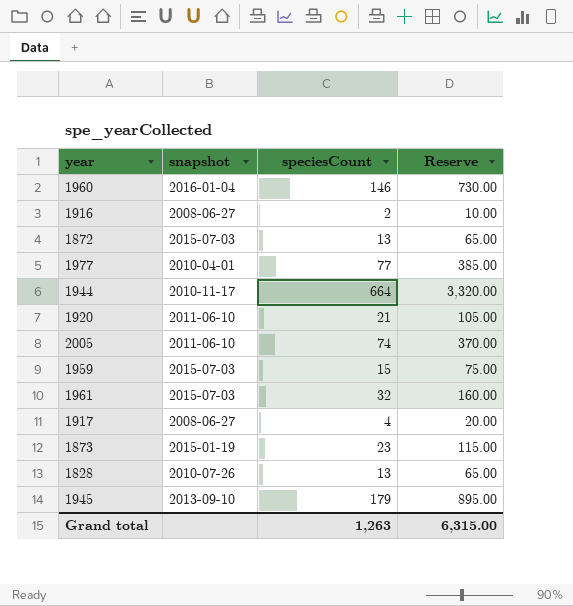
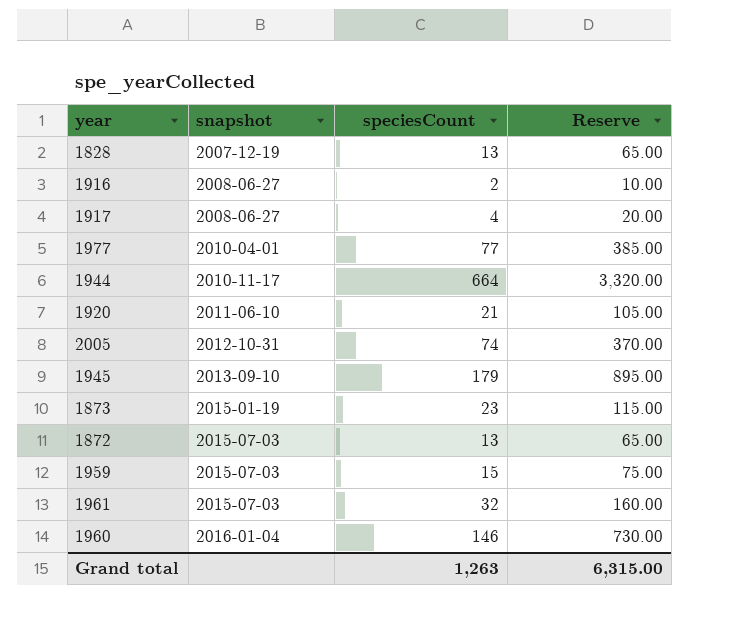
row order: none -> snapshot ascending
1828 | snapshot: 2010-07-26 -> 2007-12-19
2005 | snapshot: 2011-06-10 -> 2012-10-31

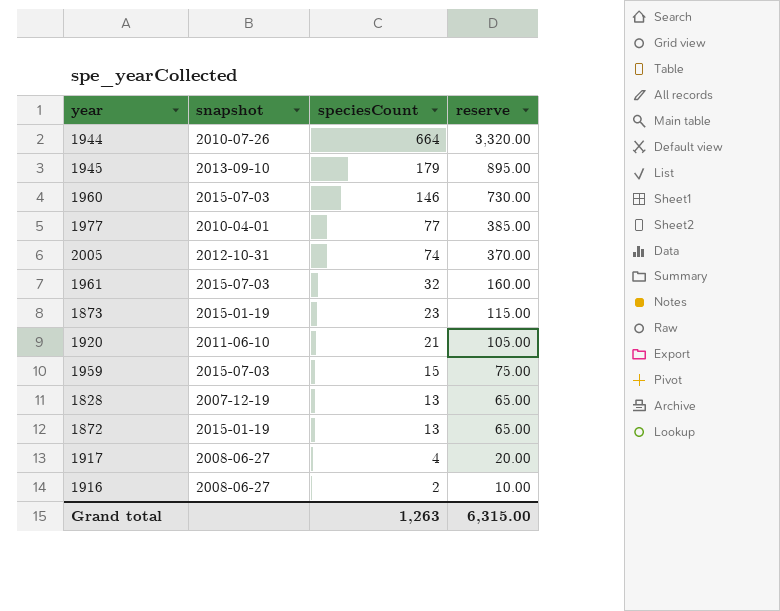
row order: snapshot ascending -> speciesCount descending
column name: Reserve -> reserve
1944 | snapshot: 2010-11-17 -> 2010-07-26
1960 | snapshot: 2016-01-04 -> 2015-07-03
1872 | snapshot: 2015-07-03 -> 2015-01-19

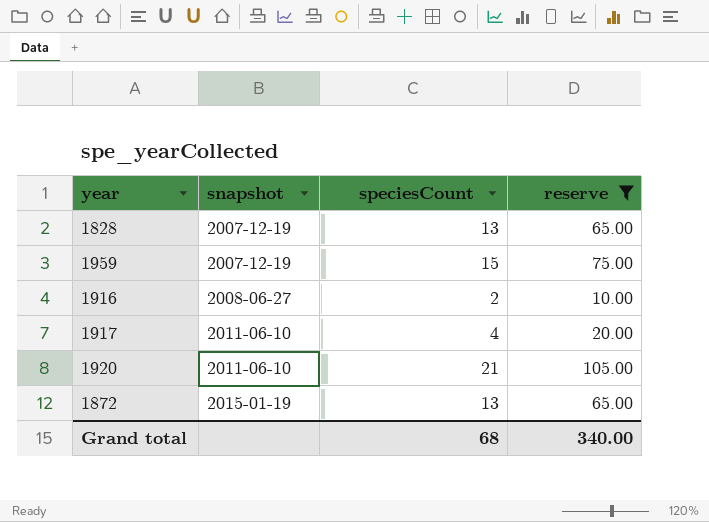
filter: none -> reserve <= 105.00
row order: speciesCount descending -> snapshot ascending
1959 | snapshot: 2015-07-03 -> 2007-12-19
1917 | snapshot: 2008-06-27 -> 2011-06-10
Grand total | speciesCount: 1,263 -> 68
Grand total | reserve: 6,315.00 -> 340.00

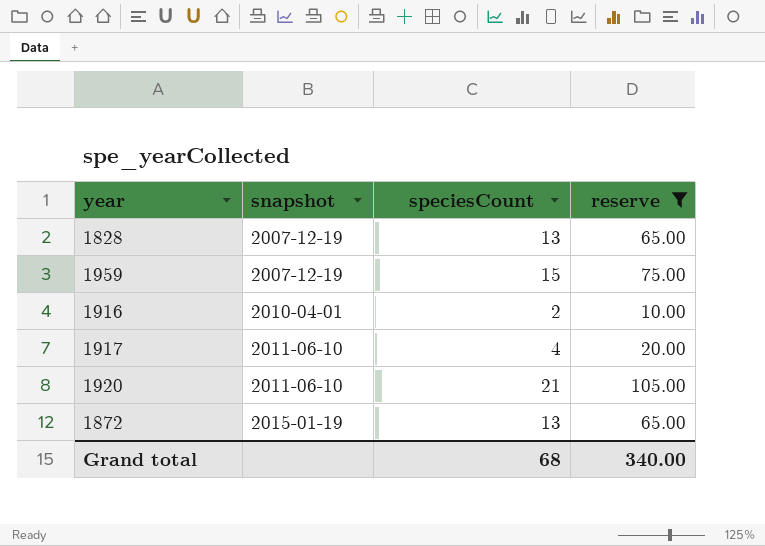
1916 | snapshot: 2008-06-27 -> 2010-04-01

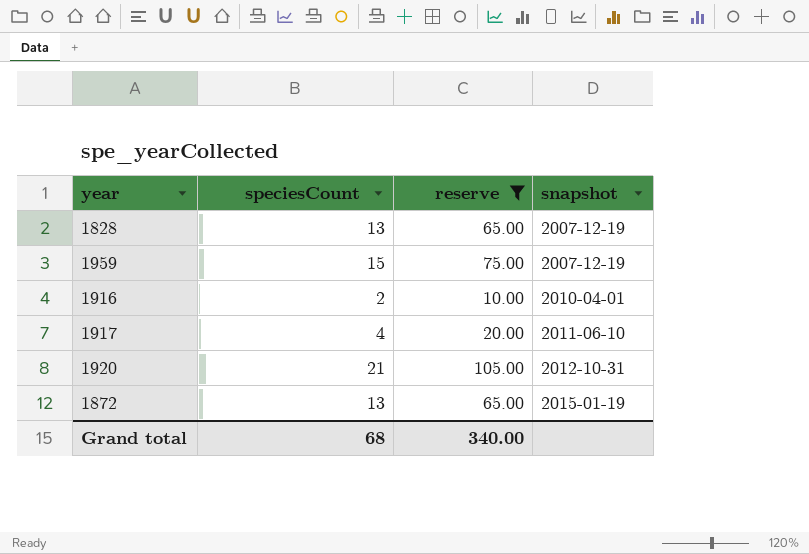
column snapshot | position: 2 -> 4
1920 | snapshot: 2011-06-10 -> 2012-10-31

